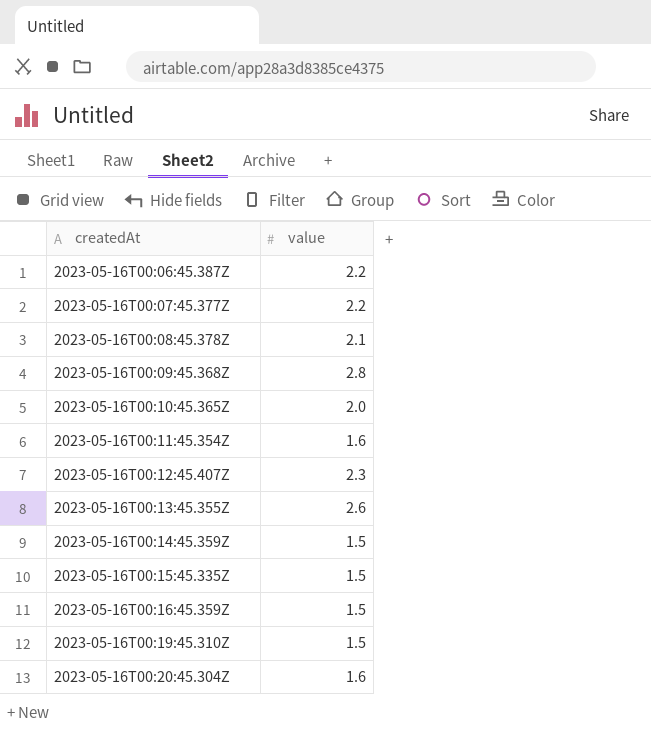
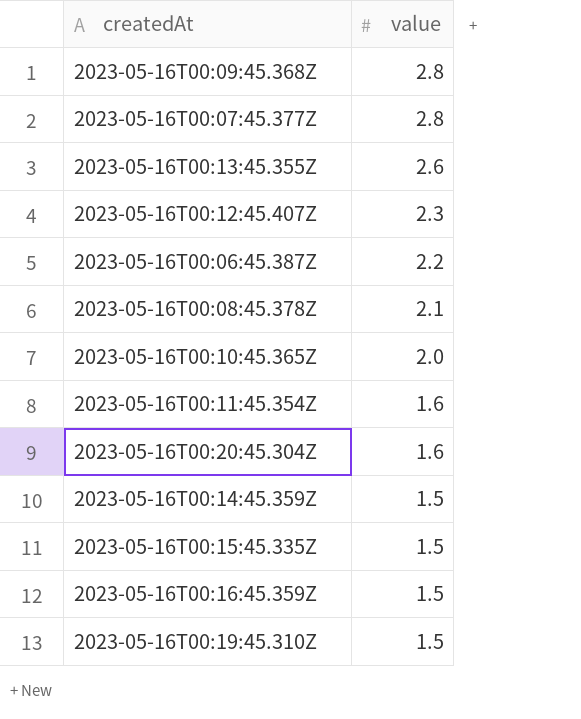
row order: createdAt ascending -> value descending
2023-05-16T00:07:45.377Z | value: 2.2 -> 2.8

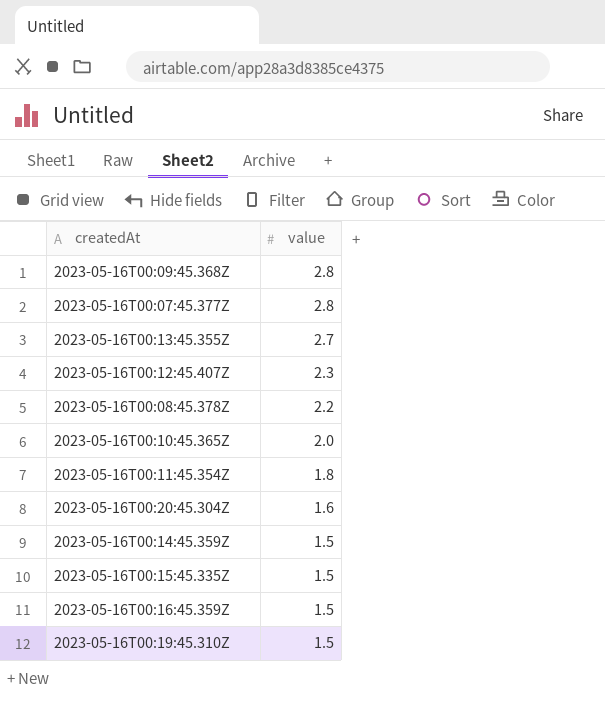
row 2023-05-16T00:06:45.387Z: 2.2 -> none
2023-05-16T00:13:45.355Z | value: 2.6 -> 2.7
2023-05-16T00:08:45.378Z | value: 2.1 -> 2.2
2023-05-16T00:11:45.354Z | value: 1.6 -> 1.8

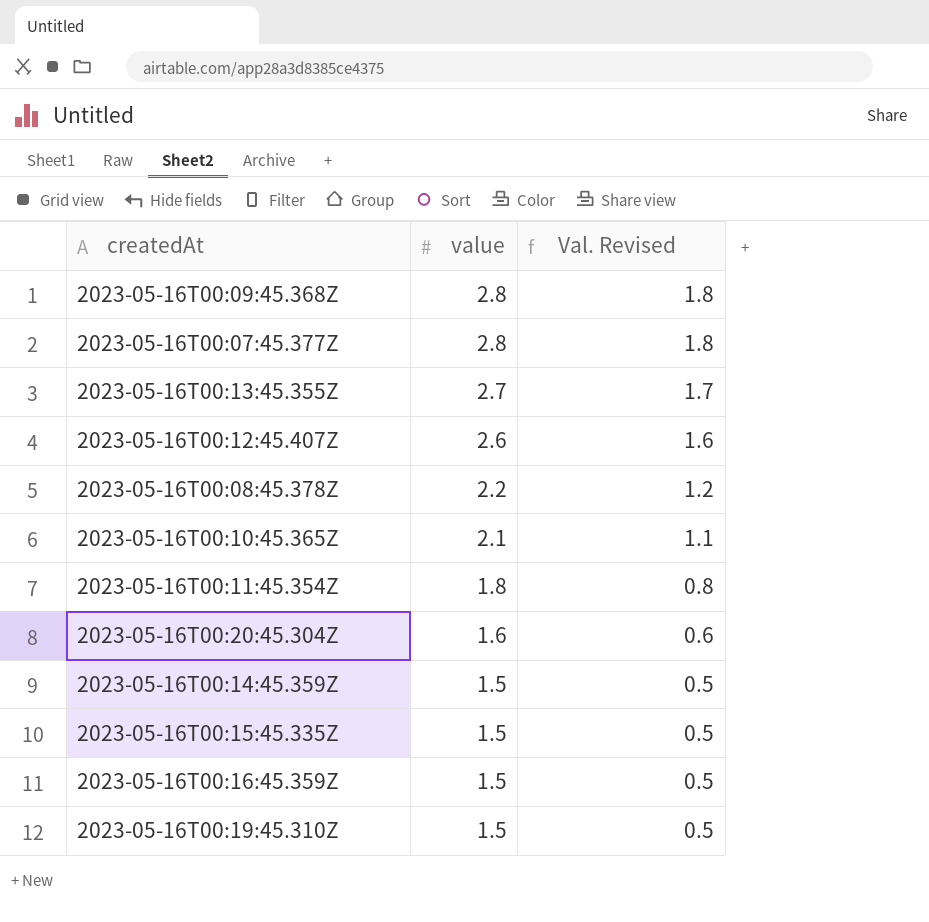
column Val. Revised | formula: none -> [value] - 1
2023-05-16T00:12:45.407Z | value: 2.3 -> 2.6
2023-05-16T00:10:45.365Z | value: 2.0 -> 2.1

